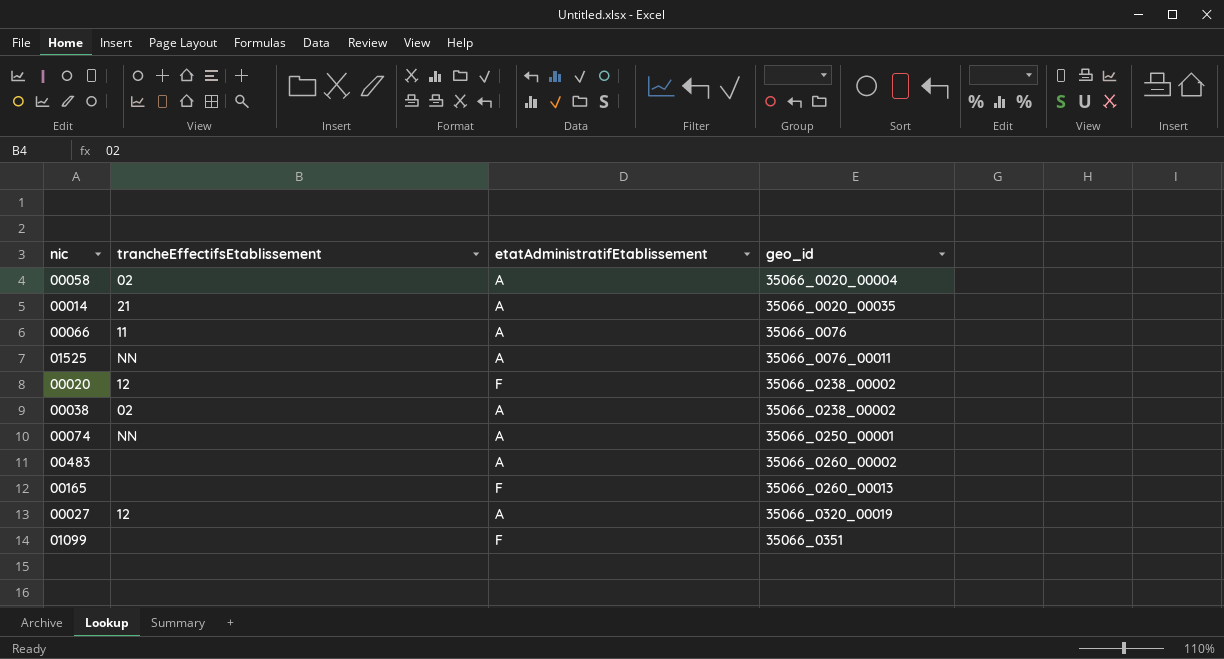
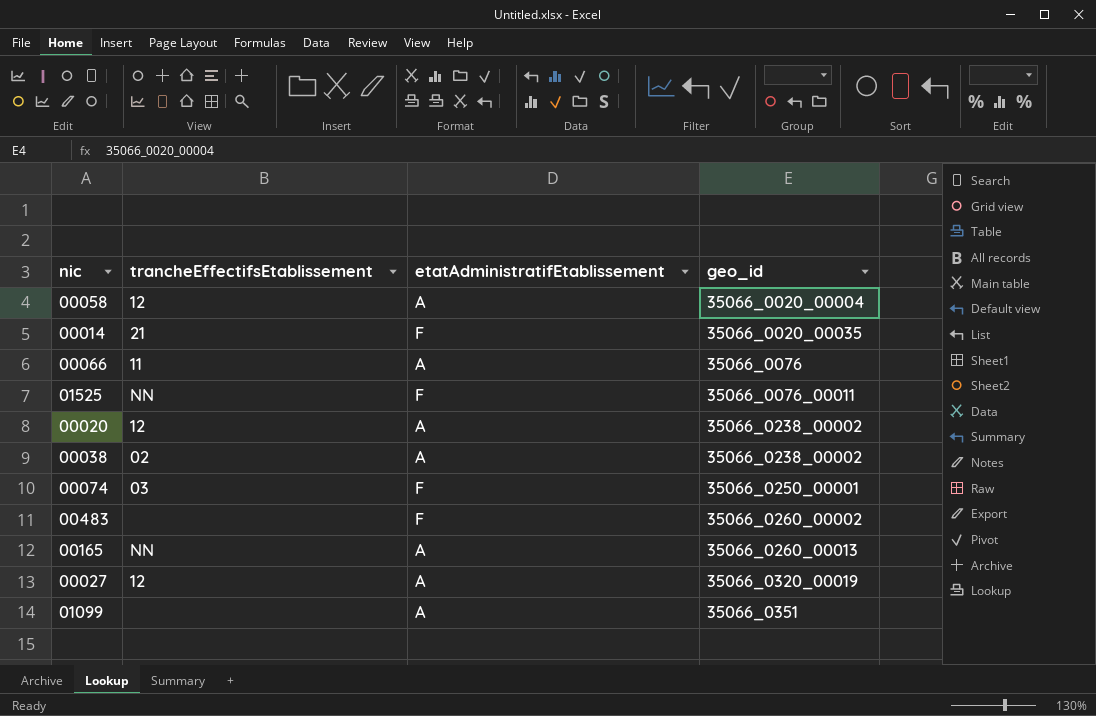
00058 | trancheEffectifsEtablissement: 02 -> 12
00014 | etatAdministratifEtablissement: A -> F
01525 | etatAdministratifEtablissement: A -> F
00020 | etatAdministratifEtablissement: F -> A
00074 | trancheEffectifsEtablissement: NN -> 03
00074 | etatAdministratifEtablissement: A -> F
00483 | etatAdministratifEtablissement: A -> F
00165 | trancheEffectifsEtablissement: none -> NN
00165 | etatAdministratifEtablissement: F -> A
01099 | etatAdministratifEtablissement: F -> A

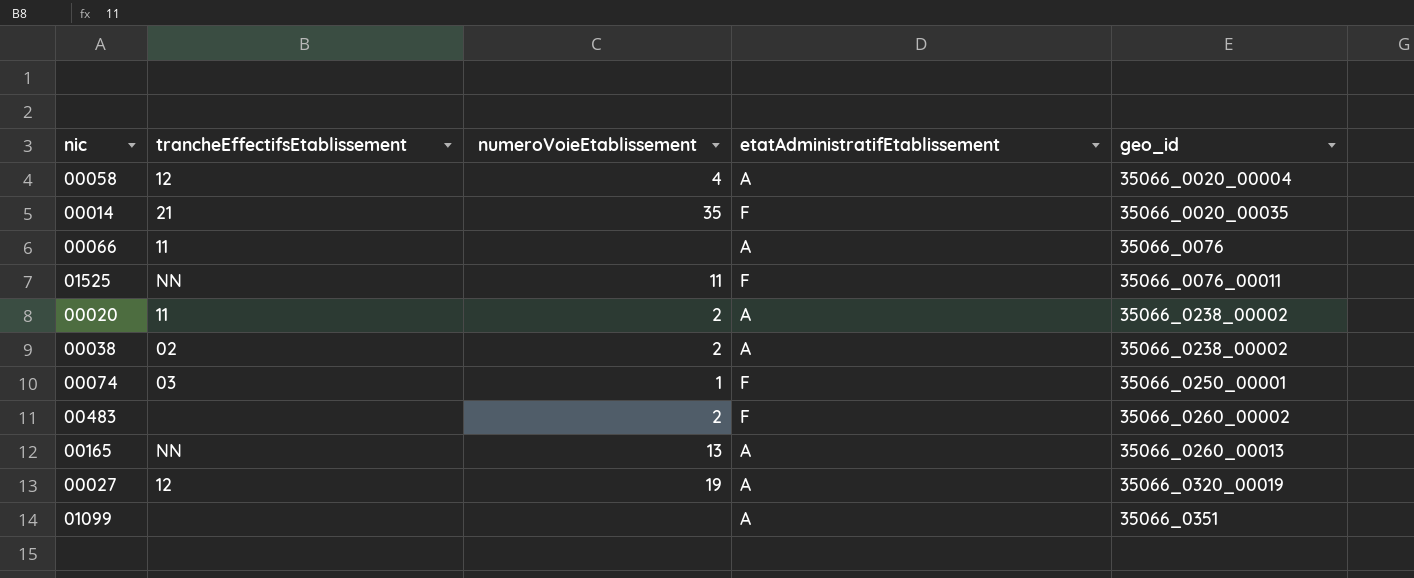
column numeroVoieEtablissement | position: none -> 3
00020 | trancheEffectifsEtablissement: 12 -> 11

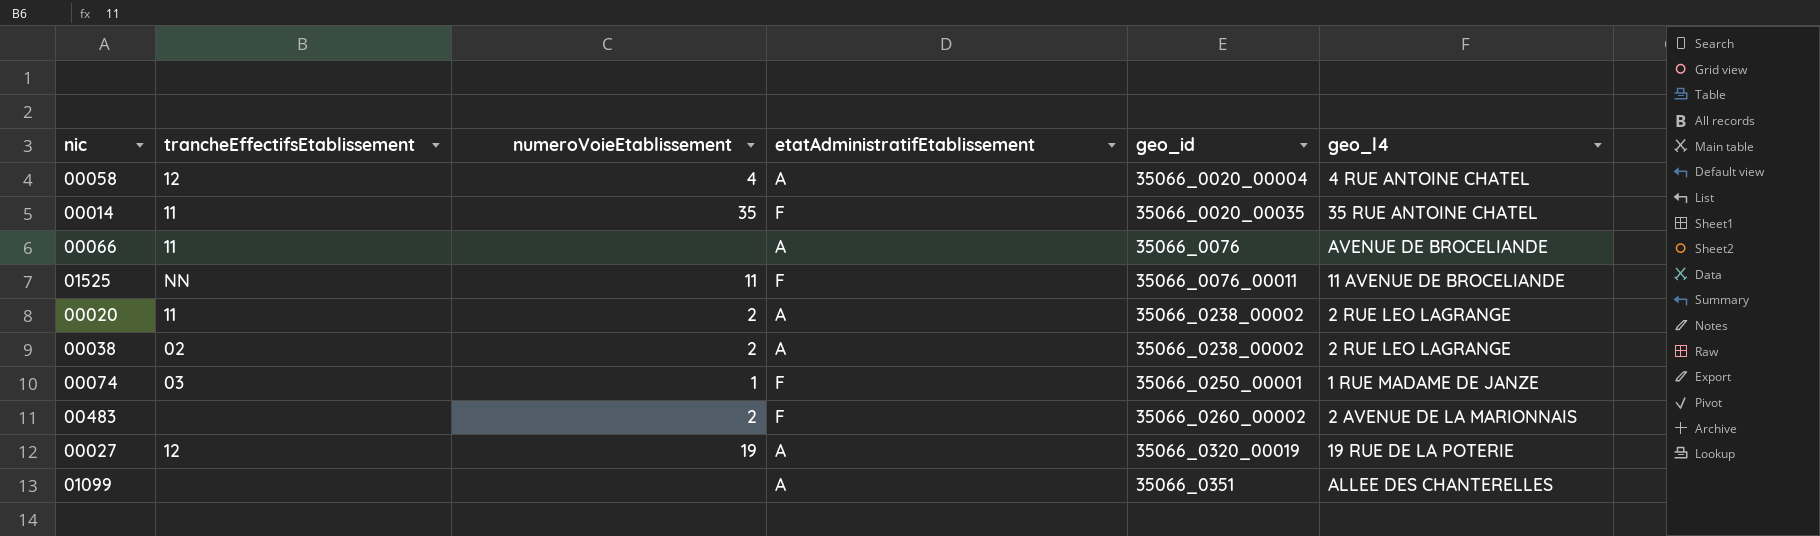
column geo_l4 | position: none -> 6
row 00165: NN | 13 | A | 35066_0260_00013 -> none
00014 | trancheEffectifsEtablissement: 21 -> 11

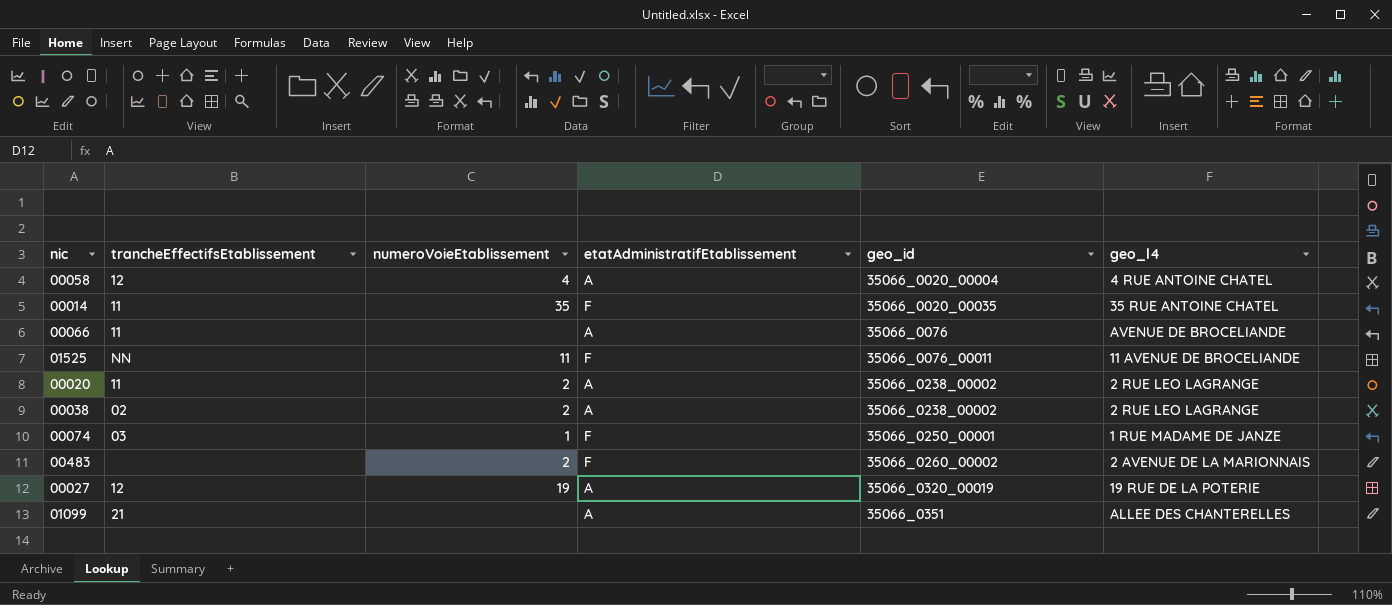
01099 | trancheEffectifsEtablissement: none -> 21

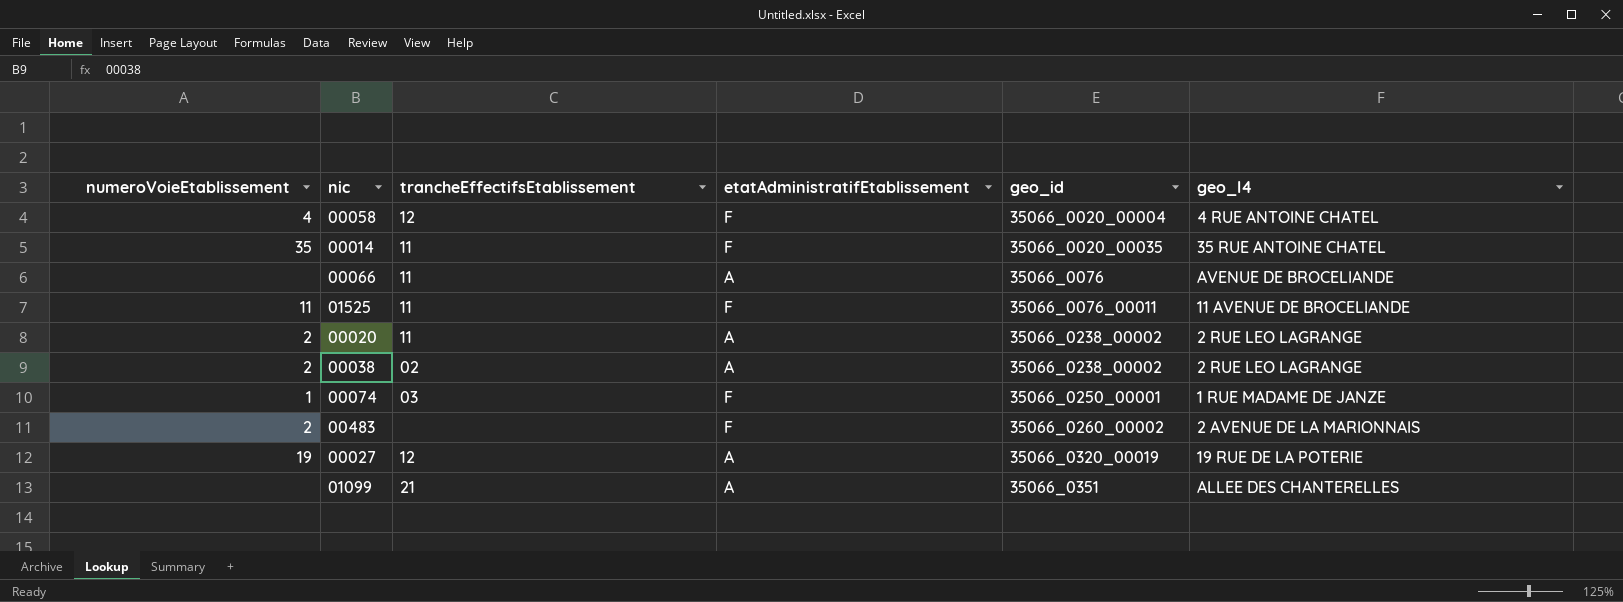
column numeroVoieEtablissement | position: 3 -> 1
00058 | etatAdministratifEtablissement: A -> F
01525 | trancheEffectifsEtablissement: NN -> 11

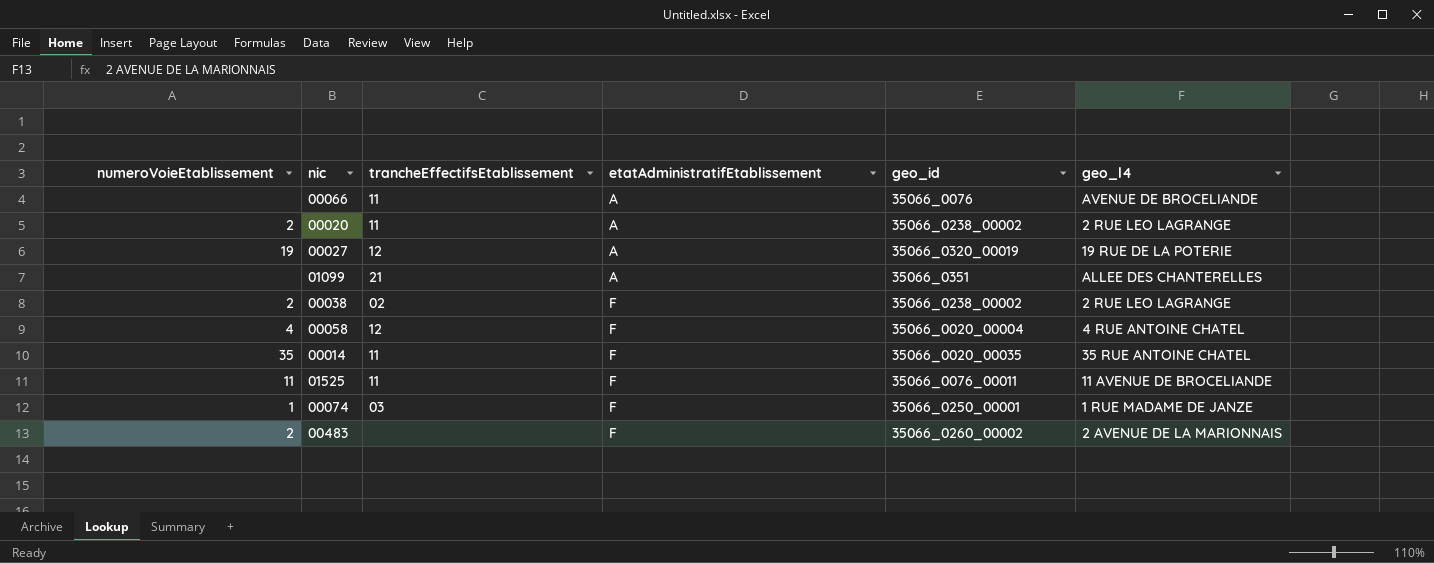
row order: geo_id ascending -> etatAdministratifEtablissement ascending
00038 | etatAdministratifEtablissement: A -> F

